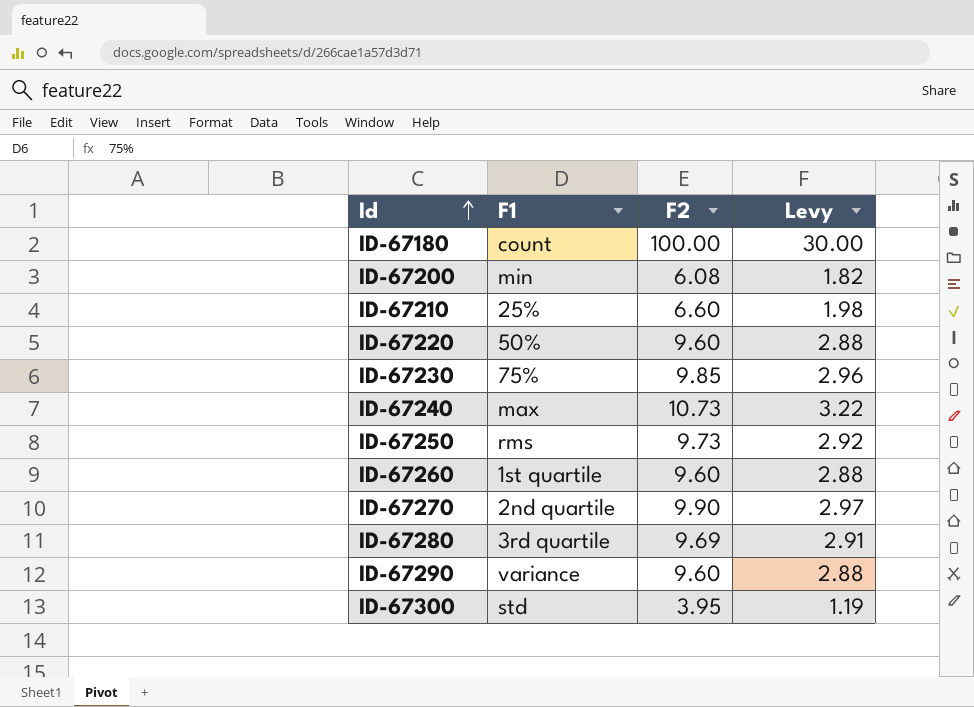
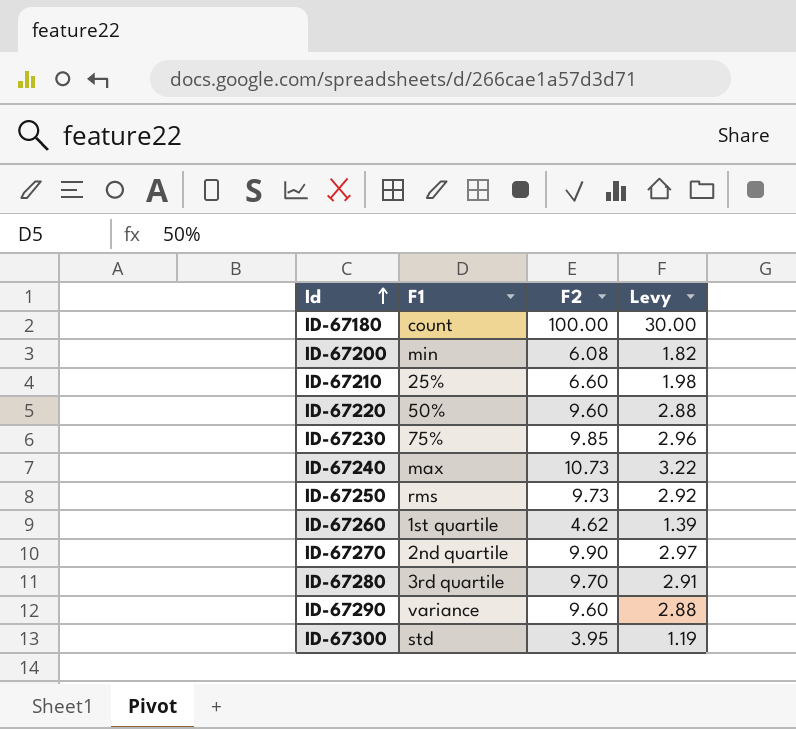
ID-67260 | F2: 9.60 -> 4.62
ID-67260 | Levy: 2.88 -> 1.39
ID-67280 | F2: 9.69 -> 9.70

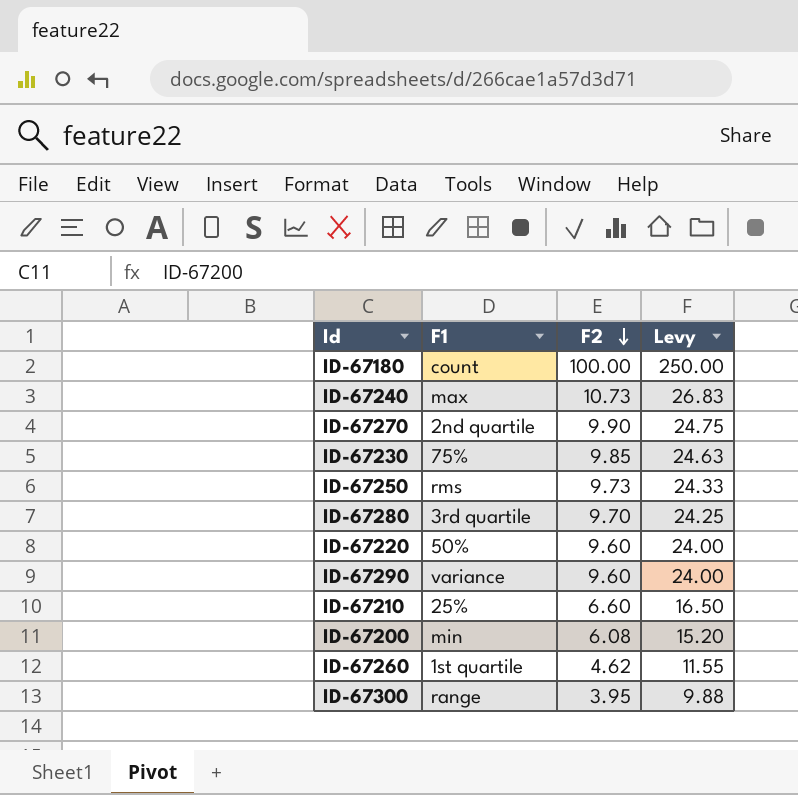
row order: Id ascending -> F2 descending
column Levy | formula: [F2] * 0.3 -> [F2] * 2.5
ID-67300 | F1: std -> range

